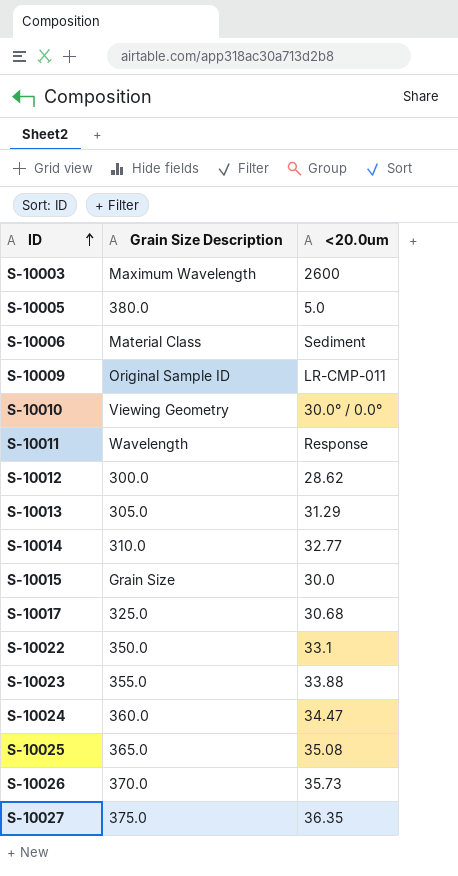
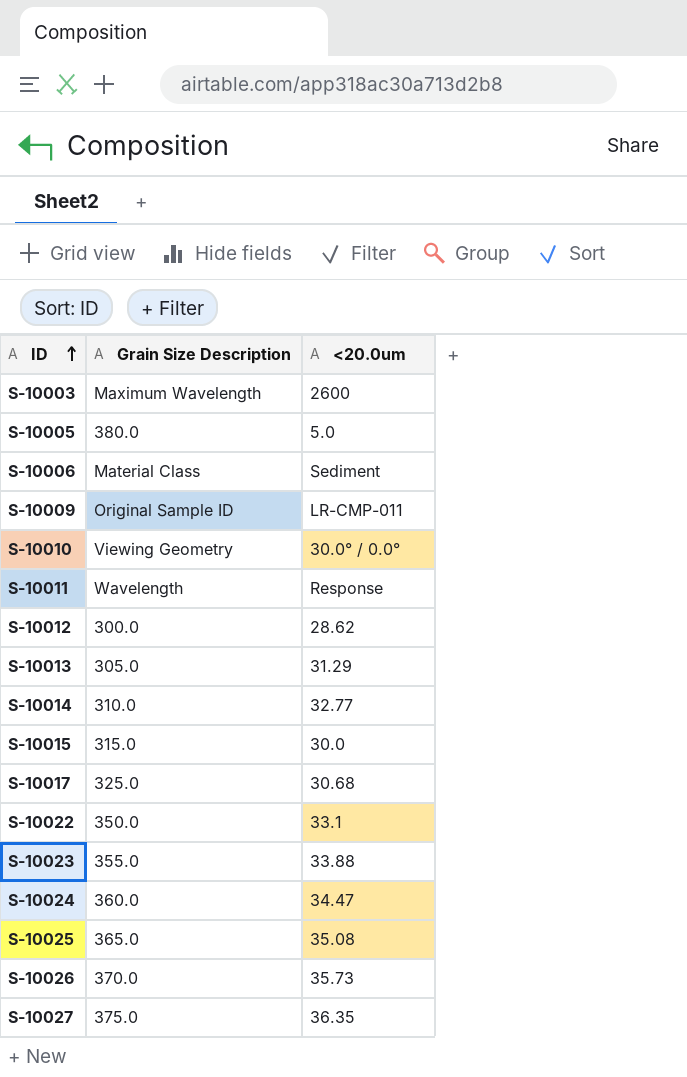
S-10015 | Grain Size Description: Grain Size -> 315.0

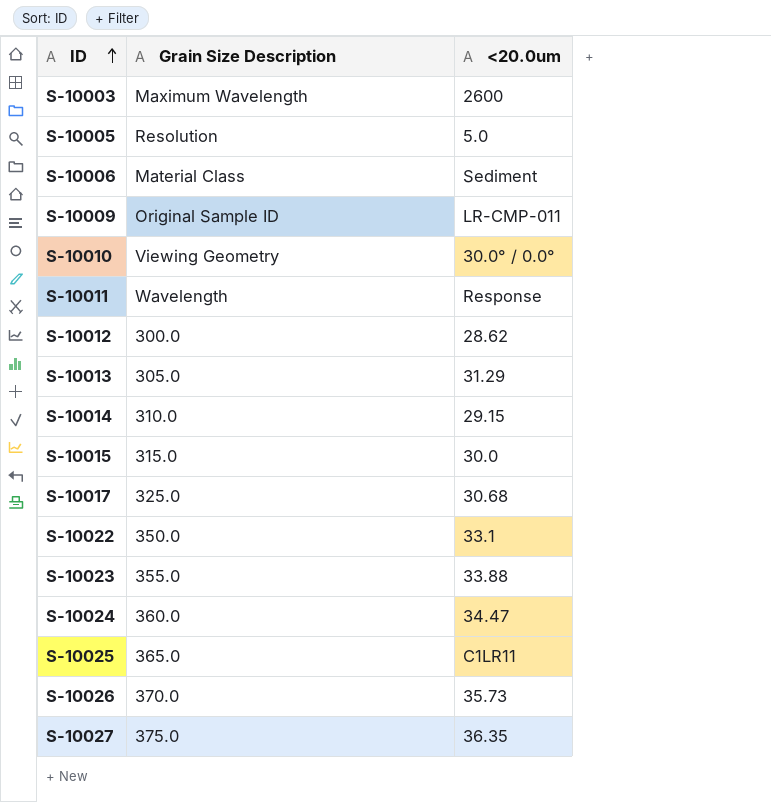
S-10005 | Grain Size Description: 380.0 -> Resolution
S-10014 | <20.0um: 32.77 -> 29.15
S-10025 | <20.0um: 35.08 -> C1LR11

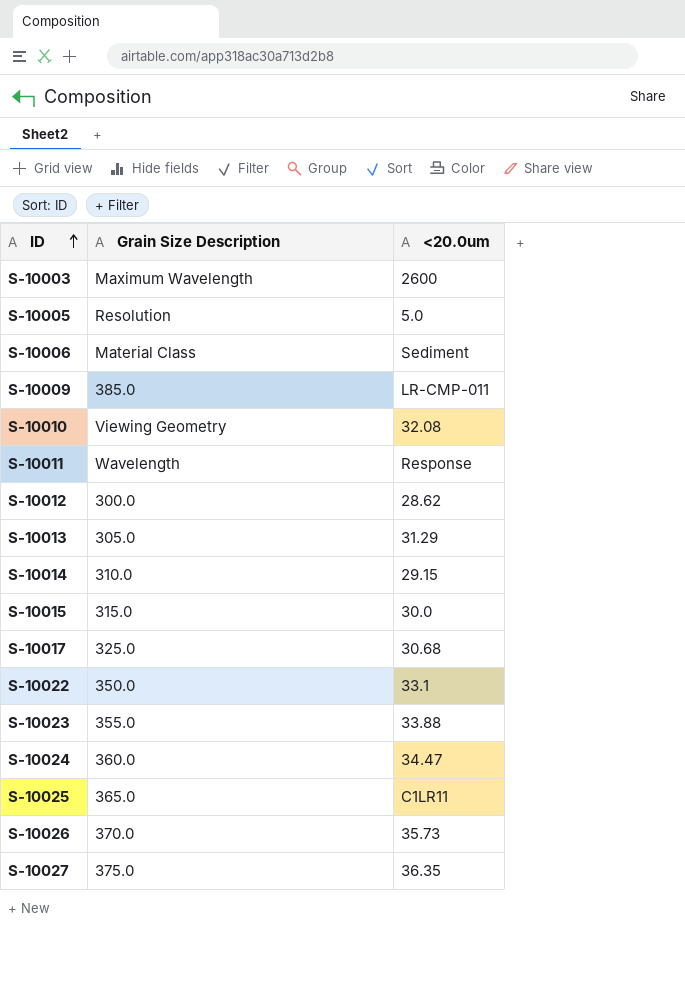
S-10009 | Grain Size Description: Original Sample ID -> 385.0
S-10010 | <20.0um: 30.0° / 0.0° -> 32.08

